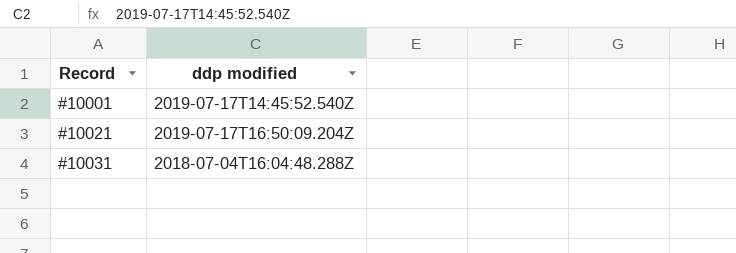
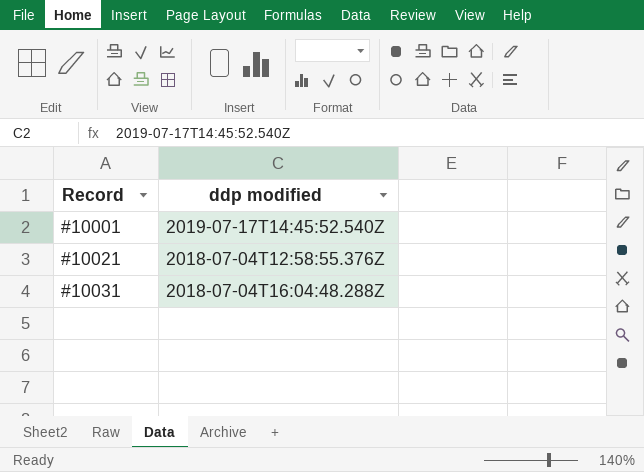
#10021 | ddp modified: 2019-07-17T16:50:09.204Z -> 2018-07-04T12:58:55.376Z

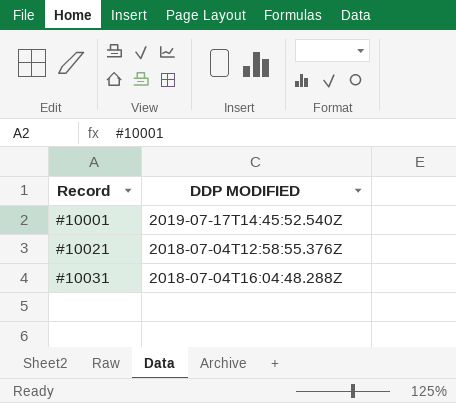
column name: ddp modified -> DDP MODIFIED

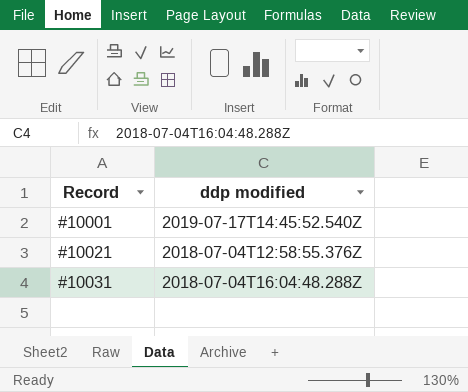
column name: DDP MODIFIED -> ddp modified

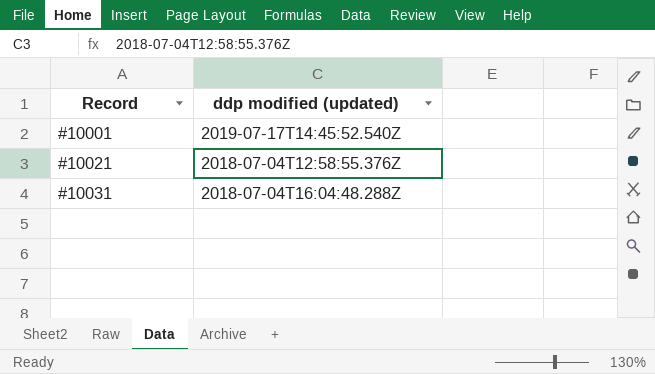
column name: ddp modified -> ddp modified (updated)

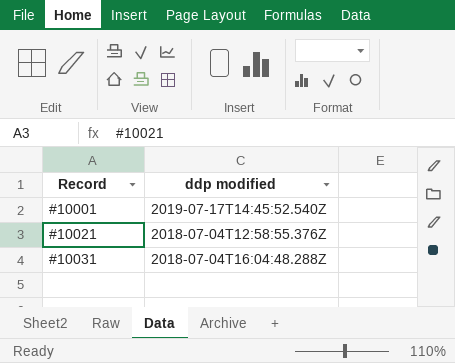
column name: ddp modified (updated) -> ddp modified

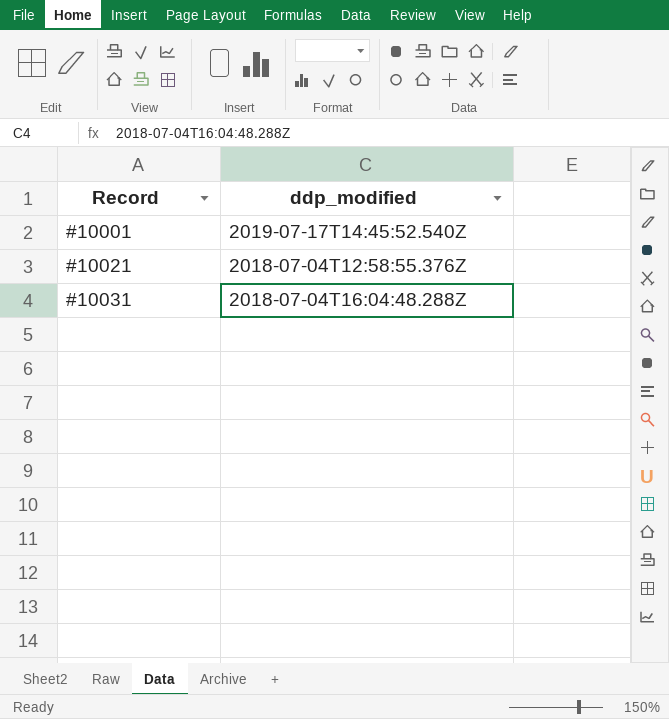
column name: ddp modified -> ddp_modified

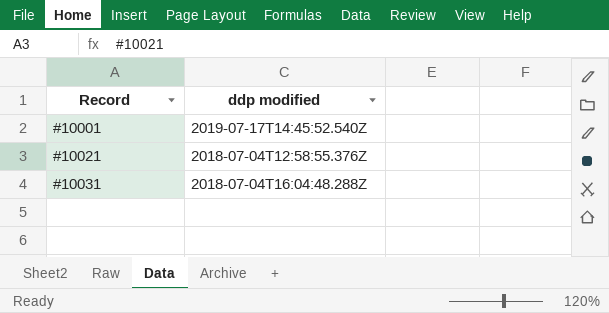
column name: ddp_modified -> ddp modified

